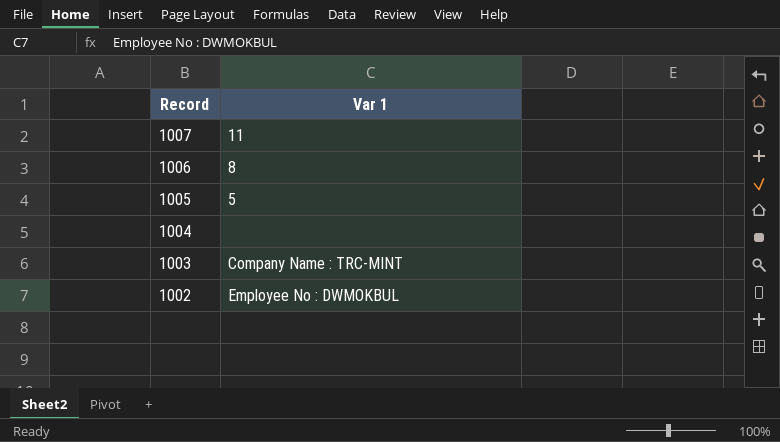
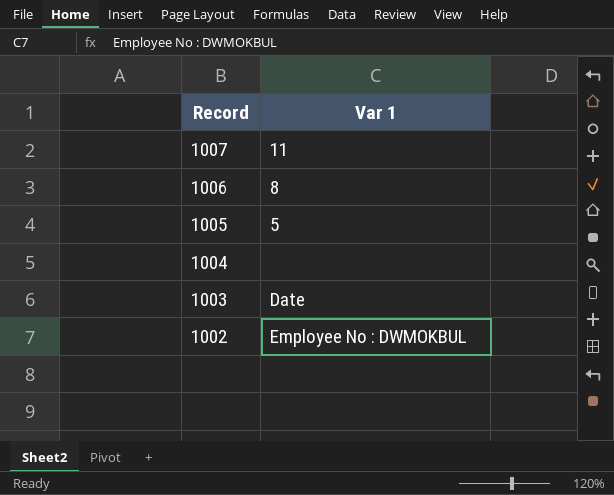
1003 | Var 1: Company Name : TRC-MINT -> Date

